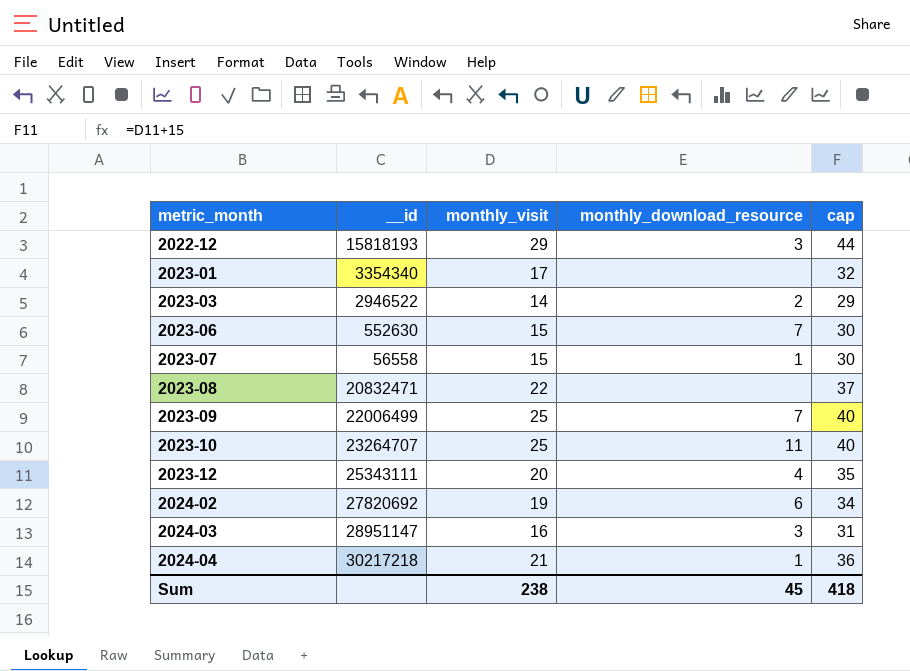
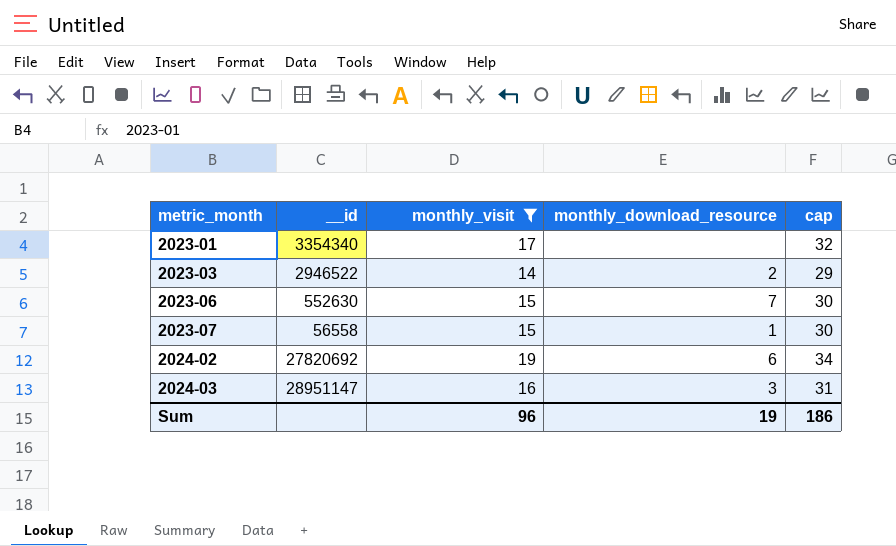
filter: none -> monthly_visit <= 19
Sum | monthly_visit: 238 -> 96
Sum | monthly_download_resource: 45 -> 19
Sum | cap: 418 -> 186

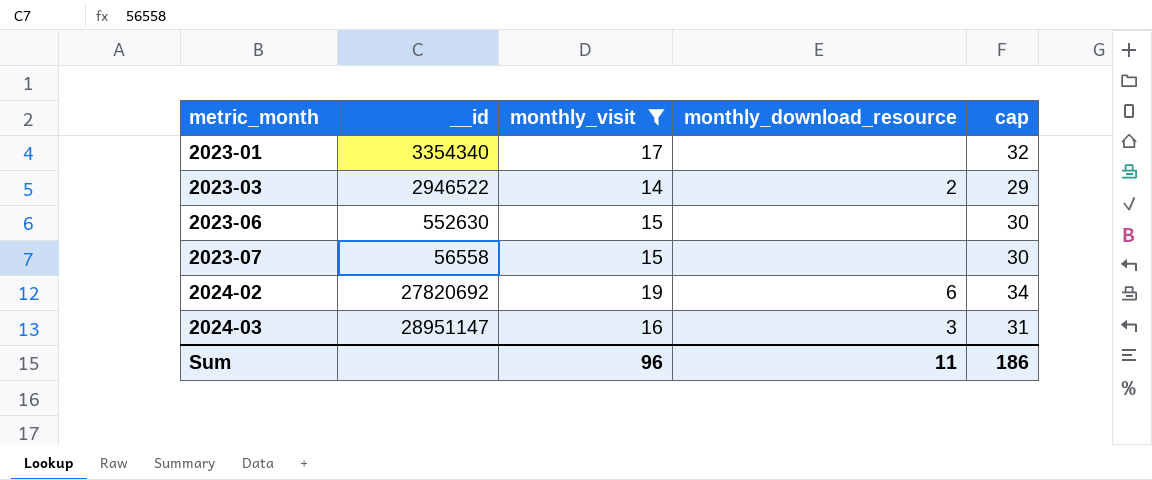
2023-06 | monthly_download_resource: 7 -> none
2023-07 | monthly_download_resource: 1 -> none
Sum | monthly_download_resource: 19 -> 11

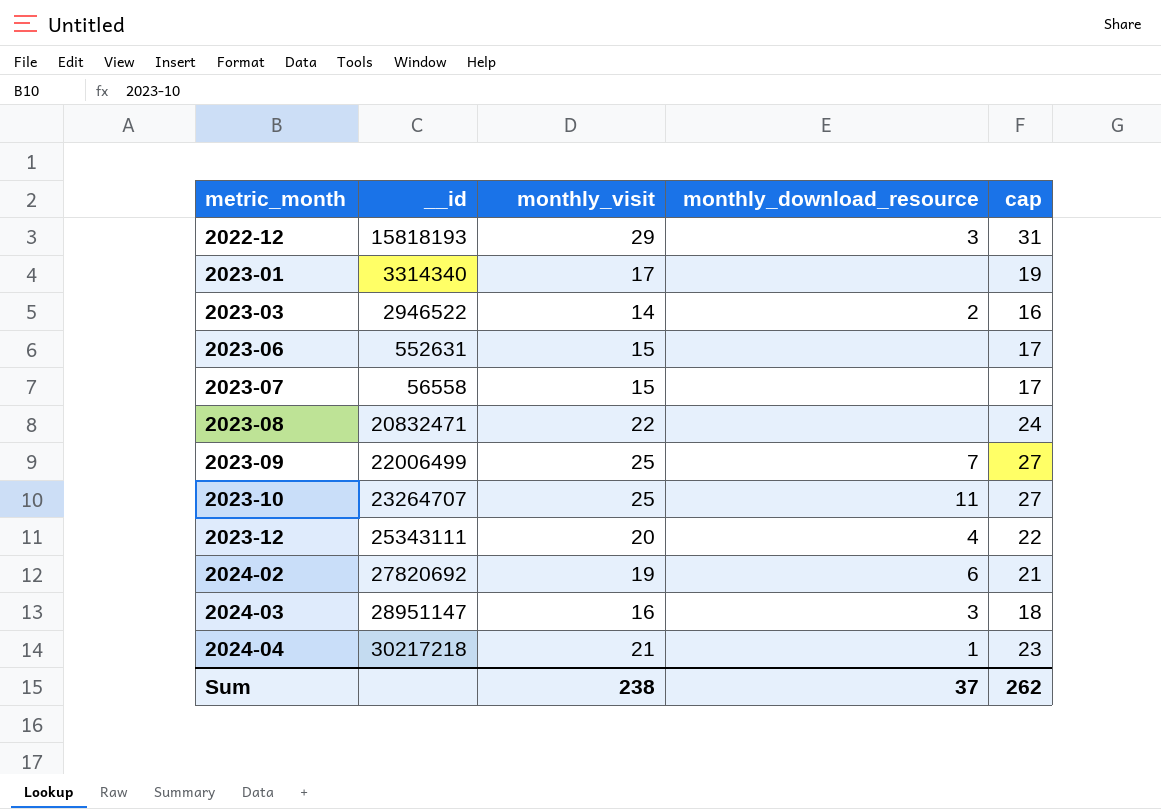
filter: monthly_visit <= 19 -> none
column cap | formula: [monthly_visit] + 15 -> [monthly_visit] + 2
2023-01 | __id: 3354340 -> 3314340
2023-06 | __id: 552630 -> 552631
Sum | monthly_visit: 96 -> 238
Sum | monthly_download_resource: 11 -> 37
Sum | cap: 186 -> 262

